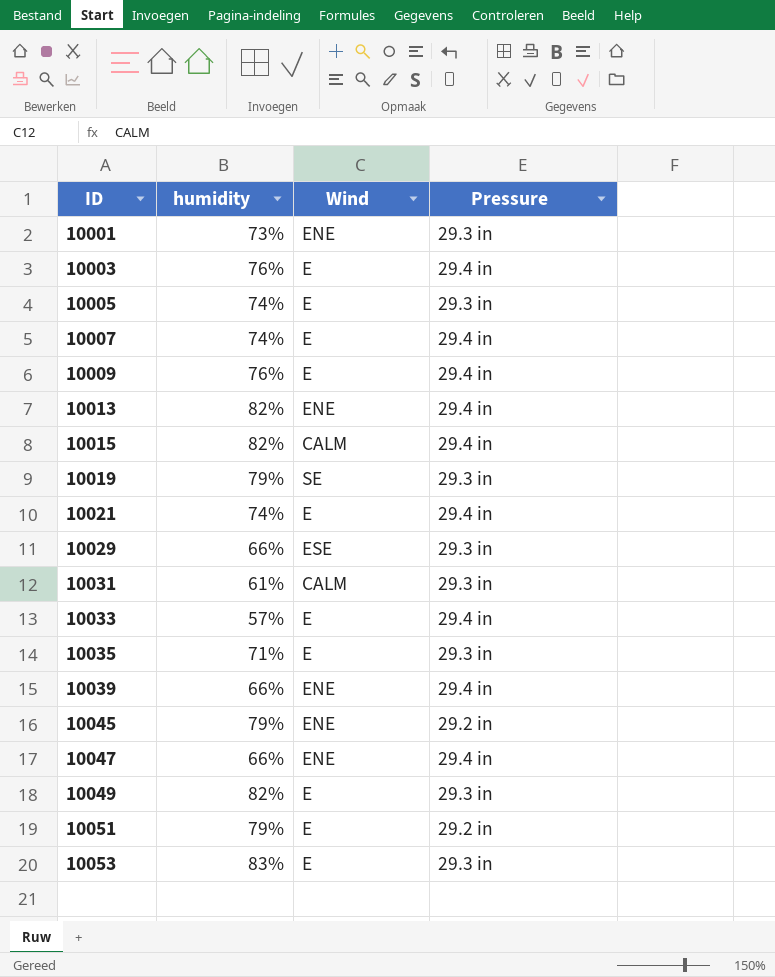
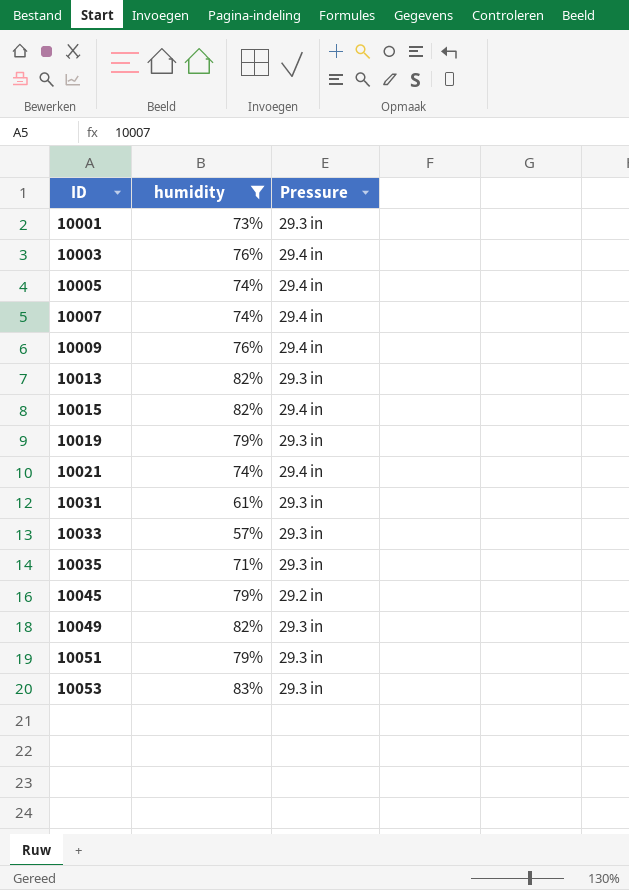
filter: none -> humidity != 66%
column Wind | position: 3 -> none
10005 | Pressure: 29.3 in -> 29.4 in
10013 | Pressure: 29.4 in -> 29.3 in
10033 | Pressure: 29.4 in -> 29.3 in
10051 | Pressure: 29.2 in -> 29.3 in

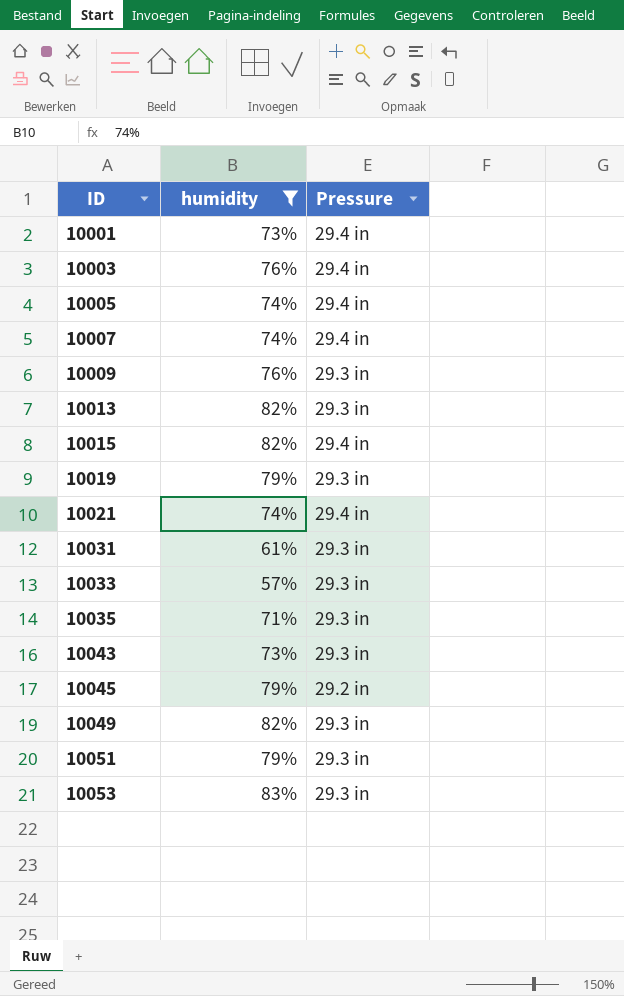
10001 | Pressure: 29.3 in -> 29.4 in
10009 | Pressure: 29.4 in -> 29.3 in
row 10043: none -> 73% | 29.3 in

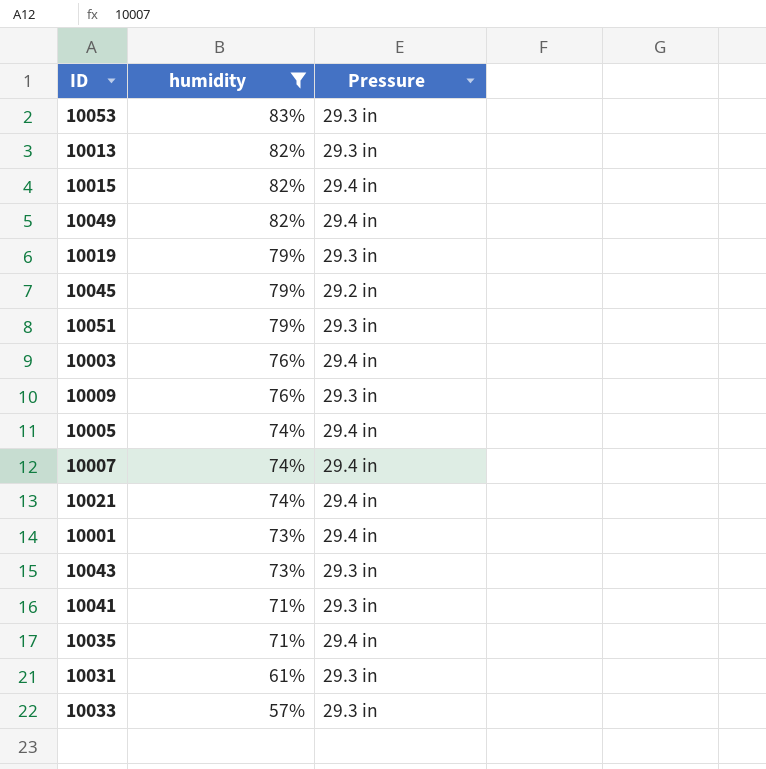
row order: ID ascending -> humidity descending
10049 | Pressure: 29.3 in -> 29.4 in
row 10041: none -> 71% | 29.3 in
10035 | Pressure: 29.3 in -> 29.4 in

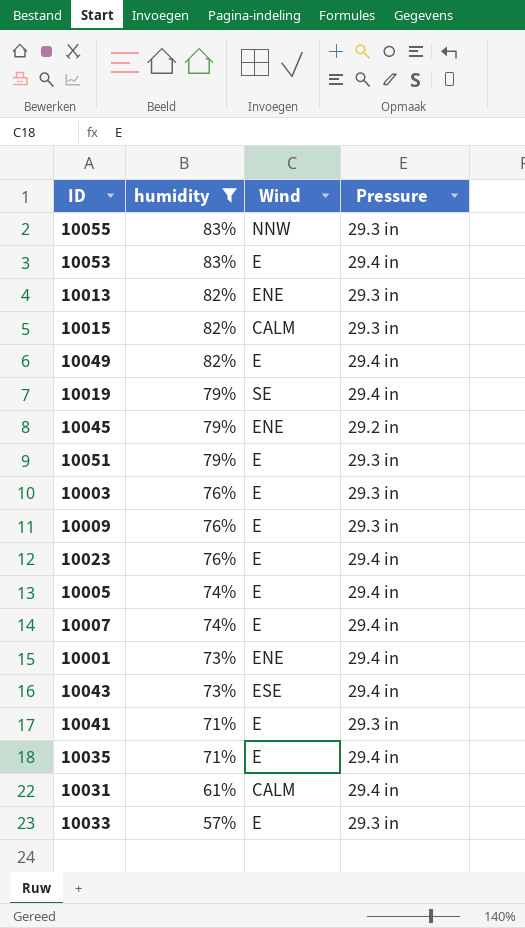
column Wind | position: none -> 3
row 10021: 74% | 29.4 in -> none
row 10055: none -> 83% | NNW | 29.3 in
10053 | Pressure: 29.3 in -> 29.4 in
10015 | Pressure: 29.4 in -> 29.3 in
10019 | Pressure: 29.3 in -> 29.4 in
10003 | Pressure: 29.4 in -> 29.3 in
row 10023: none -> 76% | E | 29.4 in
10043 | Pressure: 29.3 in -> 29.4 in
10031 | Pressure: 29.3 in -> 29.4 in

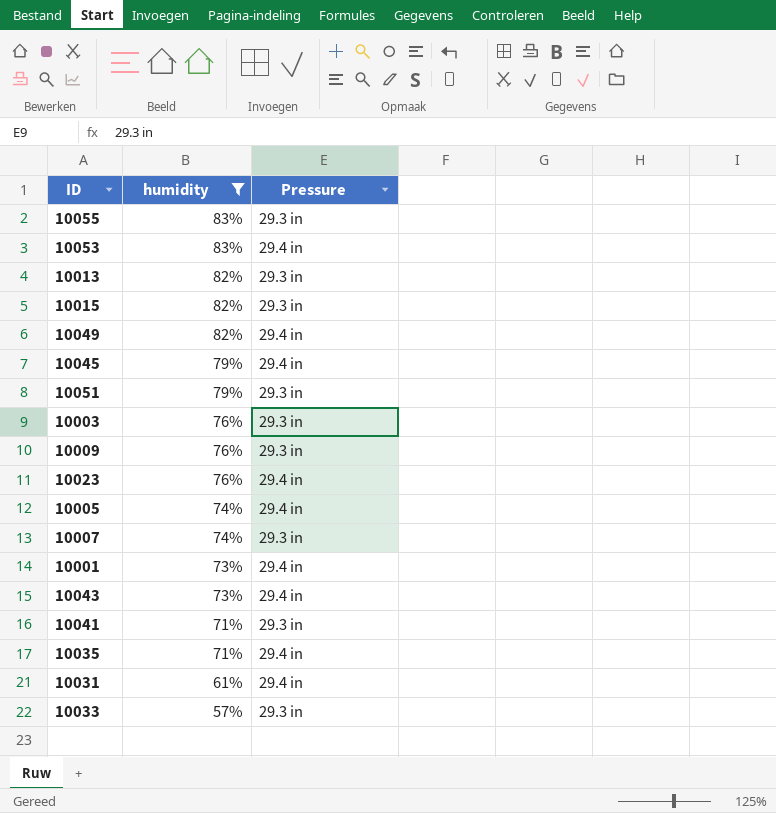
column Wind | position: 3 -> none
row 10019: 79% | SE | 29.4 in -> none
10045 | Pressure: 29.2 in -> 29.4 in
10007 | Pressure: 29.4 in -> 29.3 in

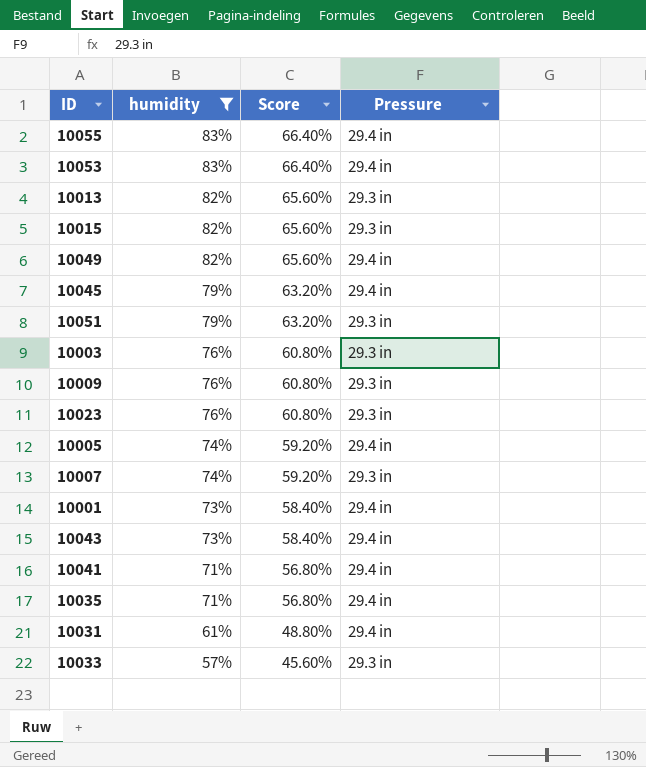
column Score | formula: none -> [humidity] * 0.8
10055 | Pressure: 29.3 in -> 29.4 in
10023 | Pressure: 29.4 in -> 29.3 in
10041 | Pressure: 29.3 in -> 29.4 in

